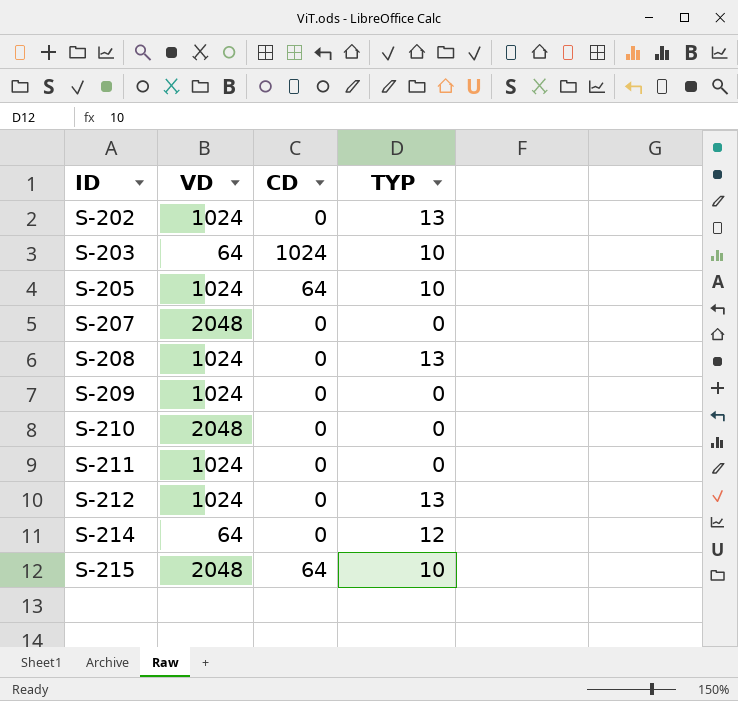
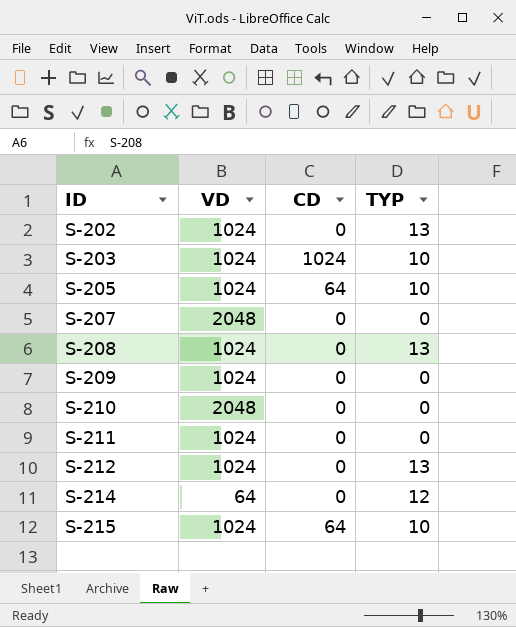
S-203 | VD: 64 -> 1024
S-215 | VD: 2048 -> 1024

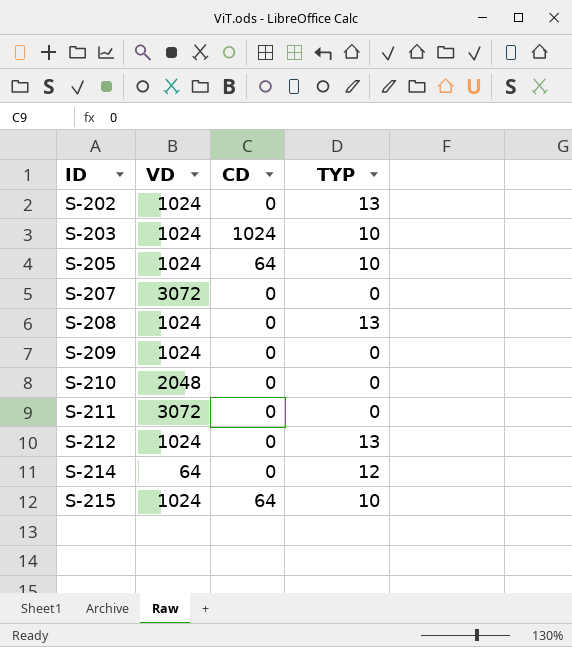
S-207 | VD: 2048 -> 3072
S-211 | VD: 1024 -> 3072

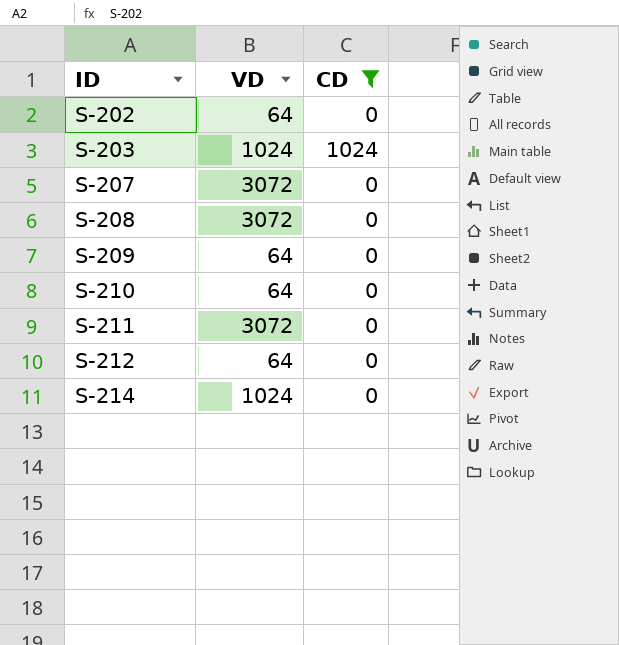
filter: none -> CD != 64
column TYP | position: 4 -> none
S-202 | VD: 1024 -> 64
S-208 | VD: 1024 -> 3072
S-209 | VD: 1024 -> 64
S-210 | VD: 2048 -> 64
S-212 | VD: 1024 -> 64
S-214 | VD: 64 -> 1024

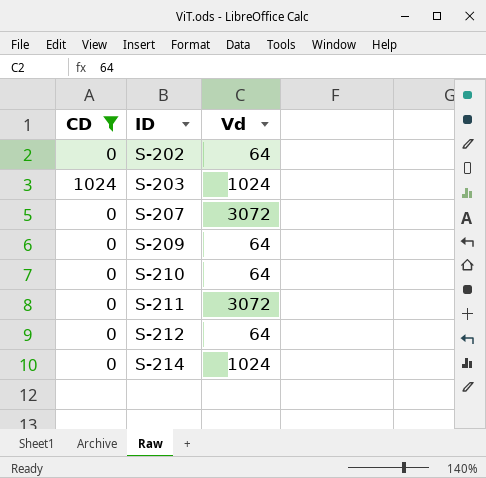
column CD | position: 3 -> 1
column name: VD -> Vd
row S-208: 3072 | 0 -> none

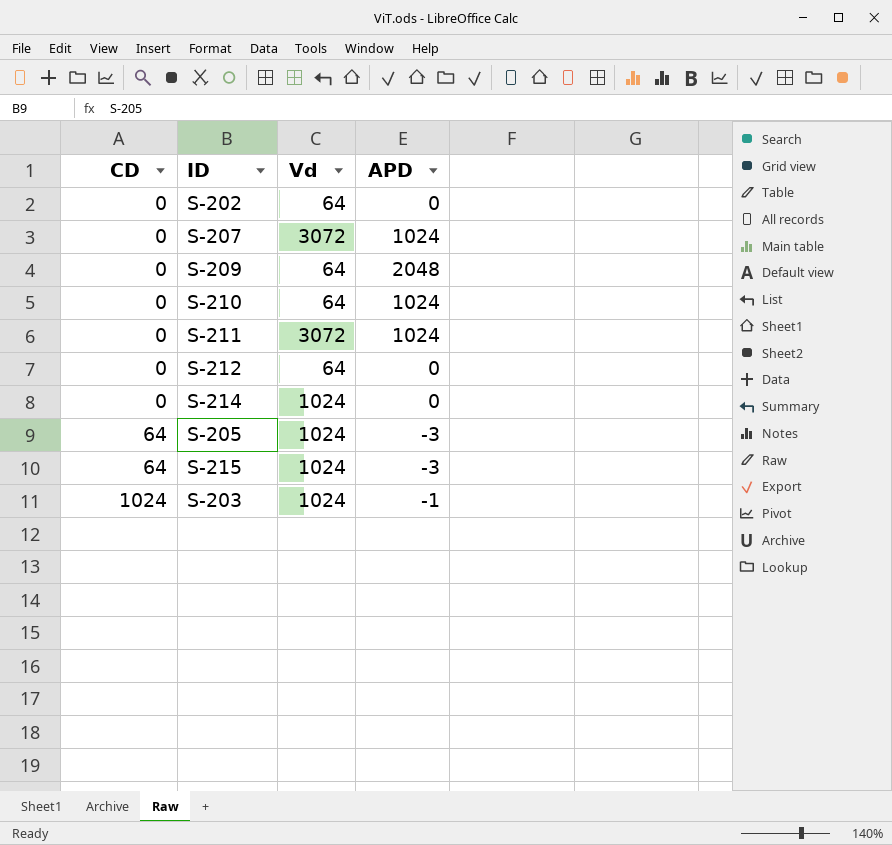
filter: CD != 64 -> none
row order: ID ascending -> CD ascending
column APD | position: none -> 4

